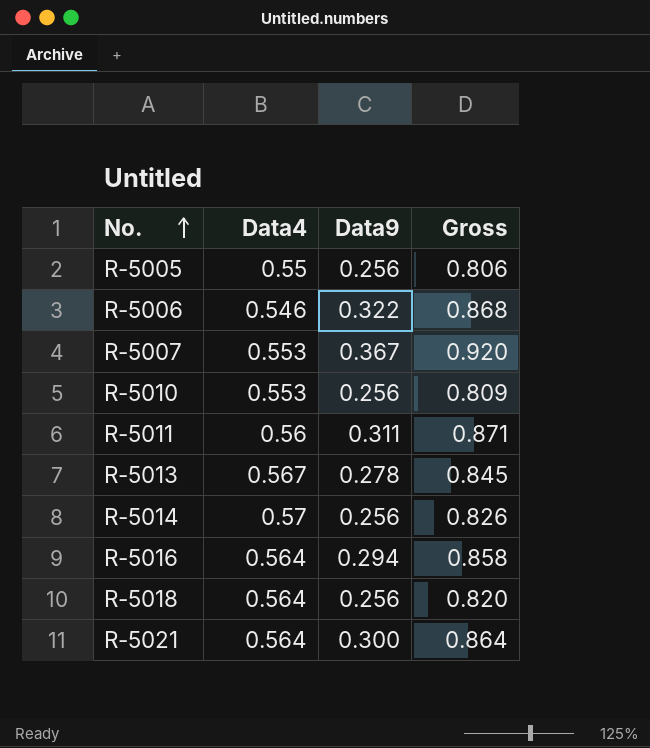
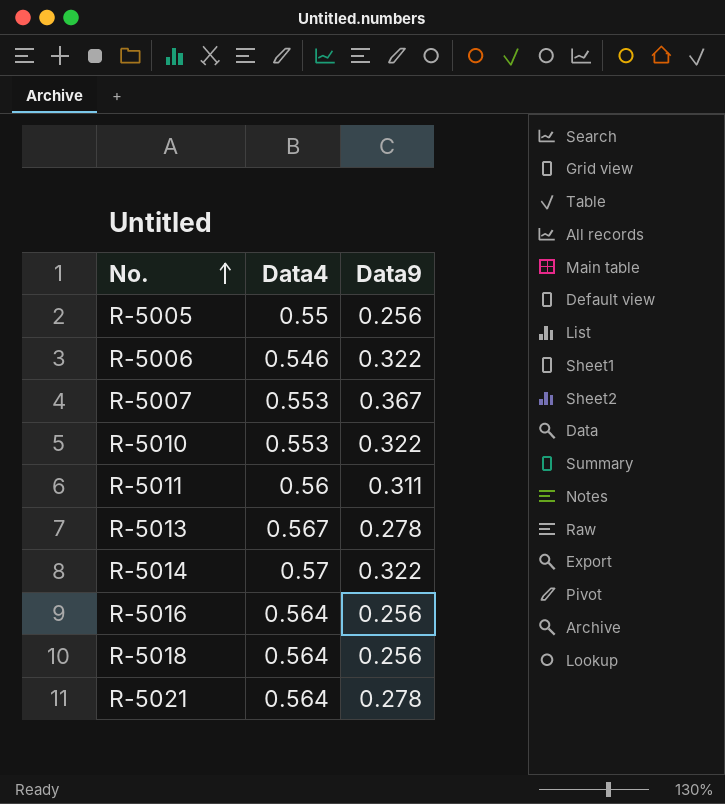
column Gross | formula: [Data4] + [Data9] -> none
R-5010 | Data9: 0.256 -> 0.322
R-5014 | Data9: 0.256 -> 0.322
R-5016 | Data9: 0.294 -> 0.256
R-5021 | Data9: 0.300 -> 0.278

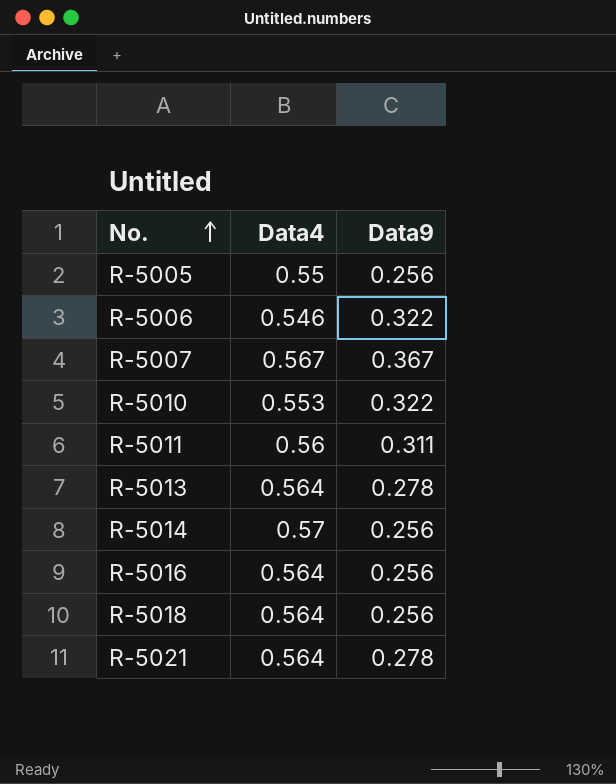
R-5007 | Data4: 0.553 -> 0.567
R-5013 | Data4: 0.567 -> 0.564
R-5014 | Data9: 0.322 -> 0.256

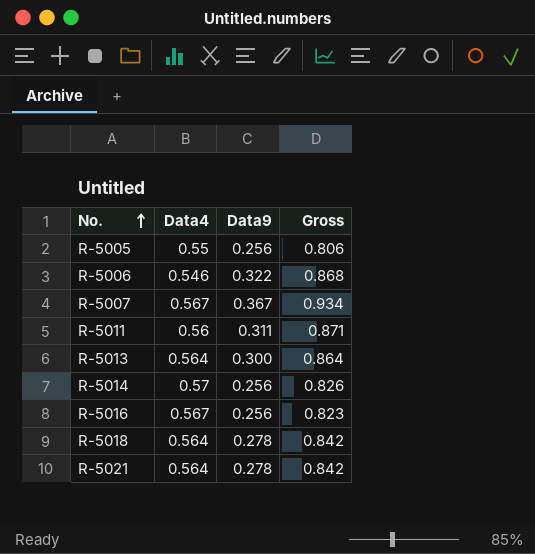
column Gross | formula: none -> [Data4] + [Data9]
row R-5010: 0.553 | 0.322 -> none
R-5013 | Data9: 0.278 -> 0.300
R-5016 | Data4: 0.564 -> 0.567
R-5018 | Data9: 0.256 -> 0.278

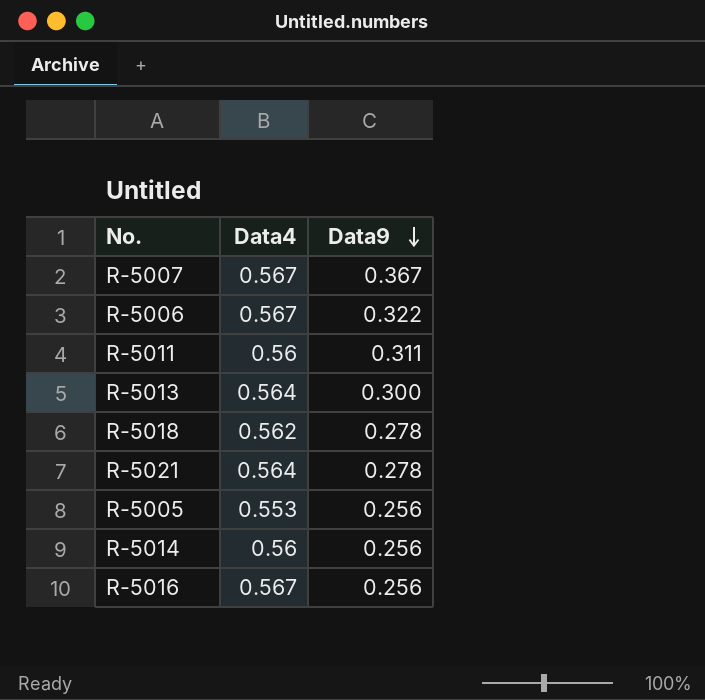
row order: No. ascending -> Data9 descending
column Gross | formula: [Data4] + [Data9] -> none
R-5006 | Data4: 0.546 -> 0.567
R-5018 | Data4: 0.564 -> 0.562
R-5005 | Data4: 0.55 -> 0.553
R-5014 | Data4: 0.57 -> 0.56

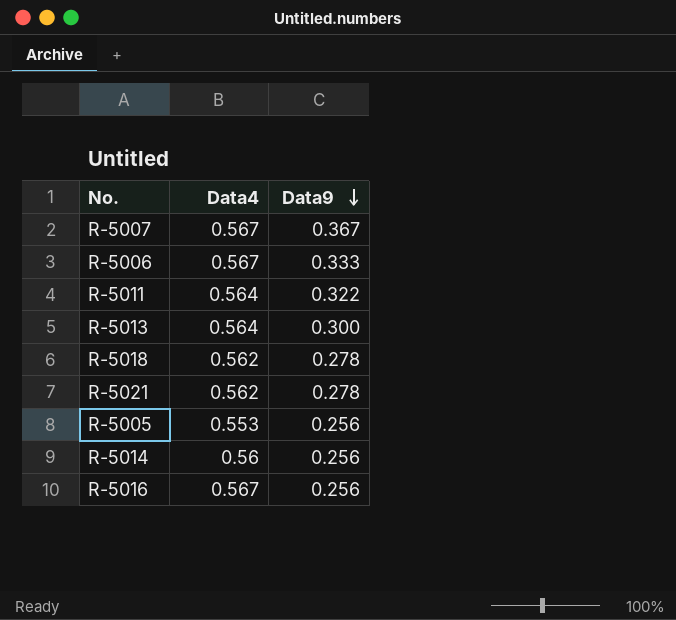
R-5006 | Data9: 0.322 -> 0.333
R-5011 | Data4: 0.56 -> 0.564
R-5011 | Data9: 0.311 -> 0.322
R-5021 | Data4: 0.564 -> 0.562

